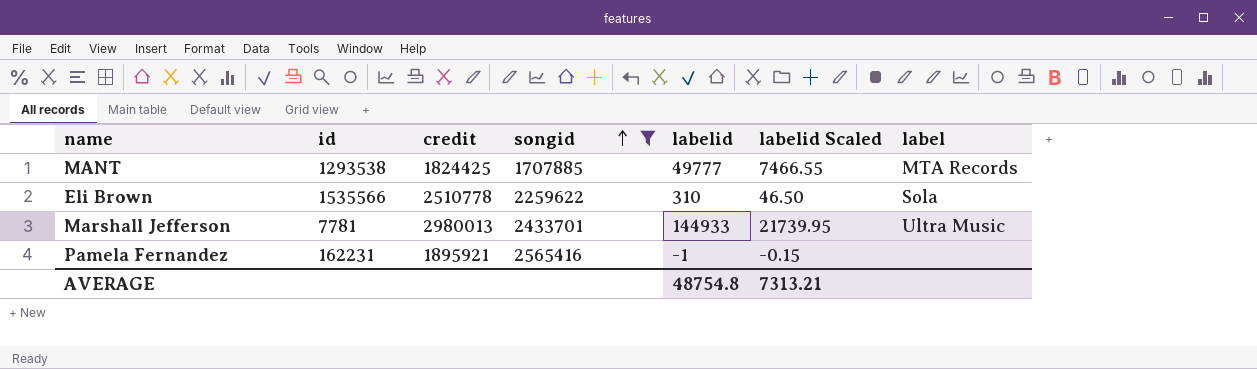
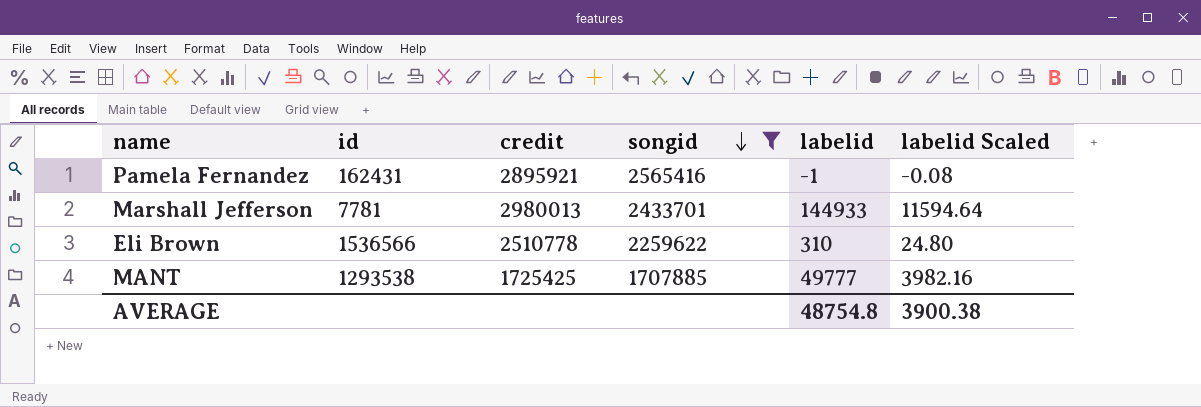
row order: songid ascending -> songid descending
column label | position: 7 -> none
column labelid Scaled | formula: [labelid] * 0.15 -> [labelid] * 0.08
Pamela Fernandez | id: 162231 -> 162431
Pamela Fernandez | credit: 1895921 -> 2895921
Eli Brown | id: 1535566 -> 1536566
MANT | credit: 1824425 -> 1725425
AVERAGE | labelid Scaled: 7313.21 -> 3900.38

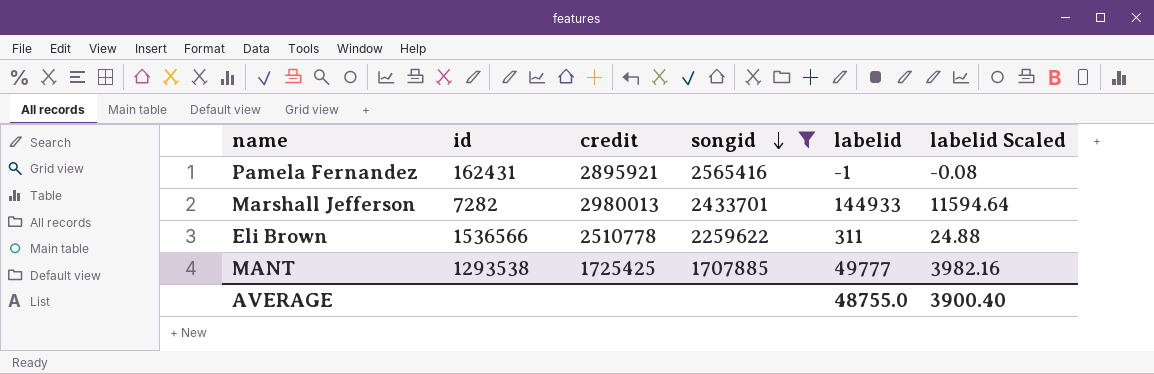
Marshall Jefferson | id: 7781 -> 7282
Eli Brown | labelid: 310 -> 311
Eli Brown | labelid Scaled: 24.80 -> 24.88
AVERAGE | labelid: 48754.8 -> 48755.0
AVERAGE | labelid Scaled: 3900.38 -> 3900.40

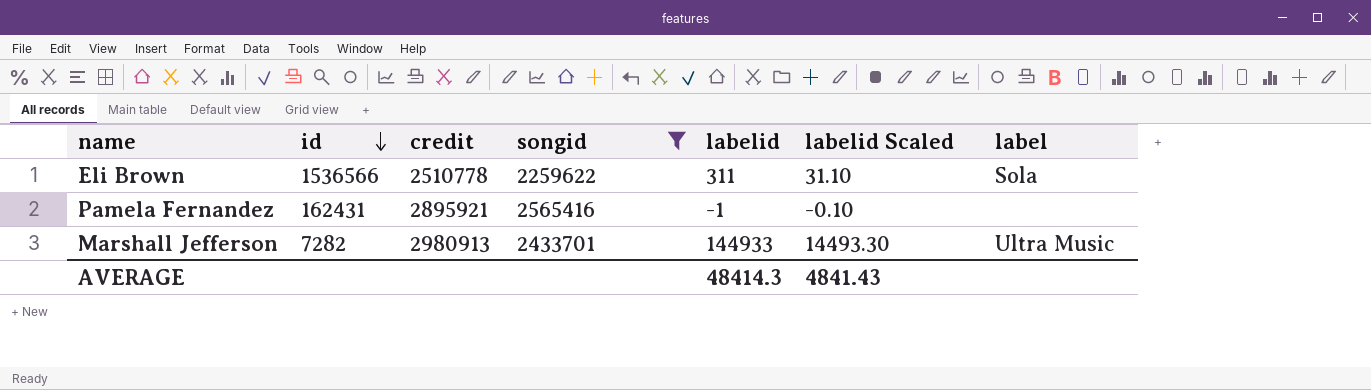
row order: songid descending -> id descending
column labelid Scaled | formula: [labelid] * 0.08 -> [labelid] * 0.1
column label | position: none -> 7
row MANT: 1293538 | 1725425 | 1707885 | 49777 | 3982.16 -> none
Marshall Jefferson | credit: 2980013 -> 2980913
AVERAGE | labelid: 48755.0 -> 48414.3
AVERAGE | labelid Scaled: 3900.40 -> 4841.43

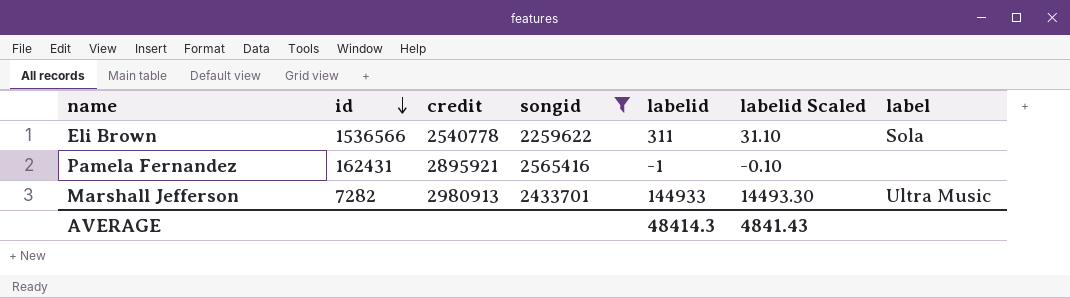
Eli Brown | credit: 2510778 -> 2540778

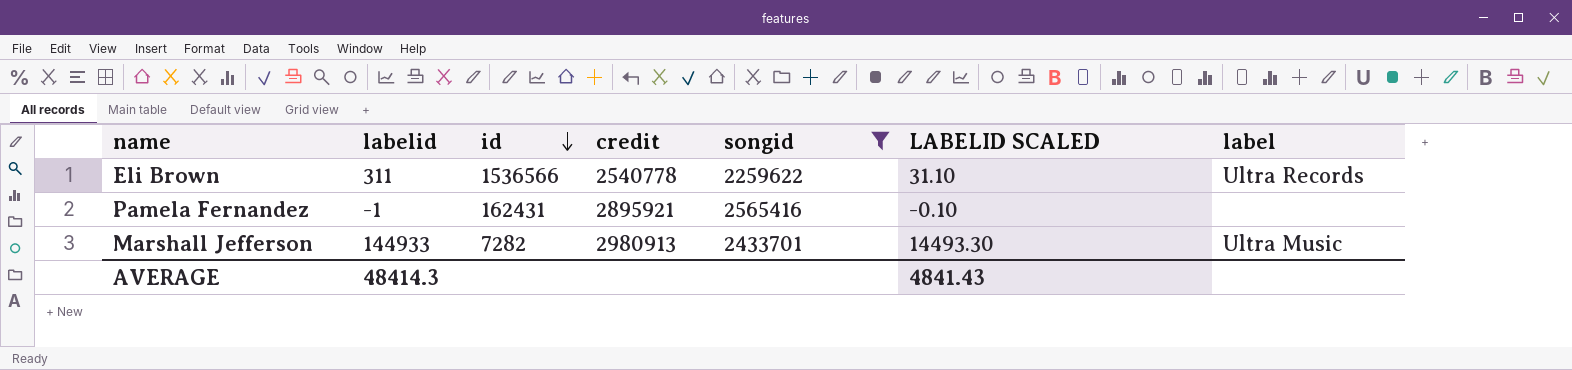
column labelid | position: 5 -> 2
column name: labelid Scaled -> LABELID SCALED
Eli Brown | label: Sola -> Ultra Records

